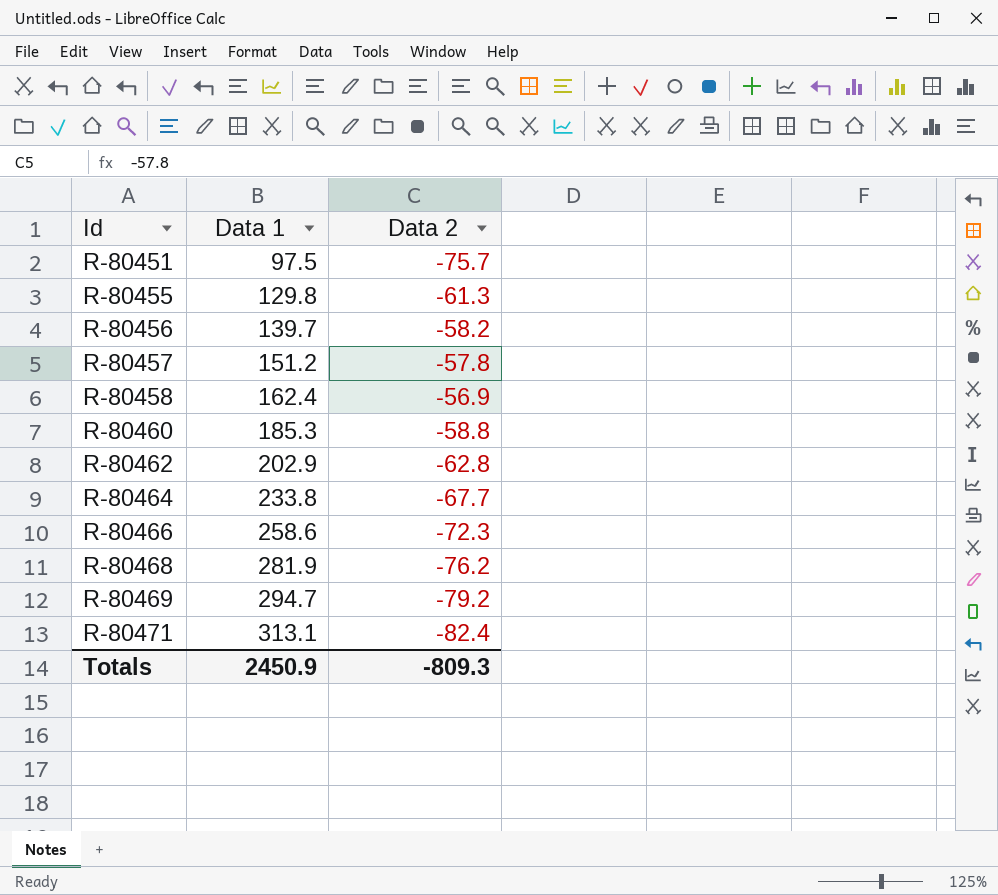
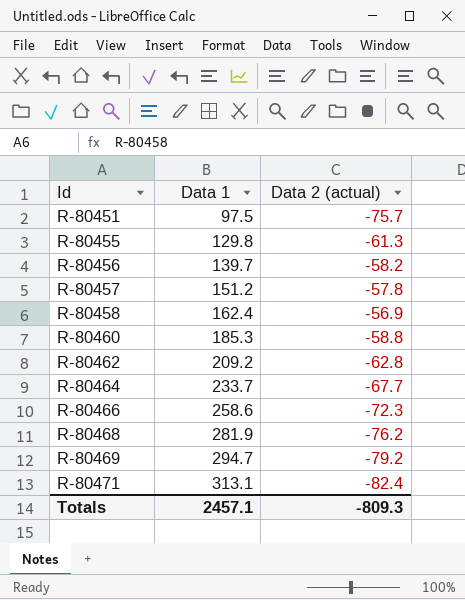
column name: Data 2 -> Data 2 (actual)
R-80462 | Data 1: 202.9 -> 209.2
R-80464 | Data 1: 233.8 -> 233.7
Totals | Data 1: 2450.9 -> 2457.1

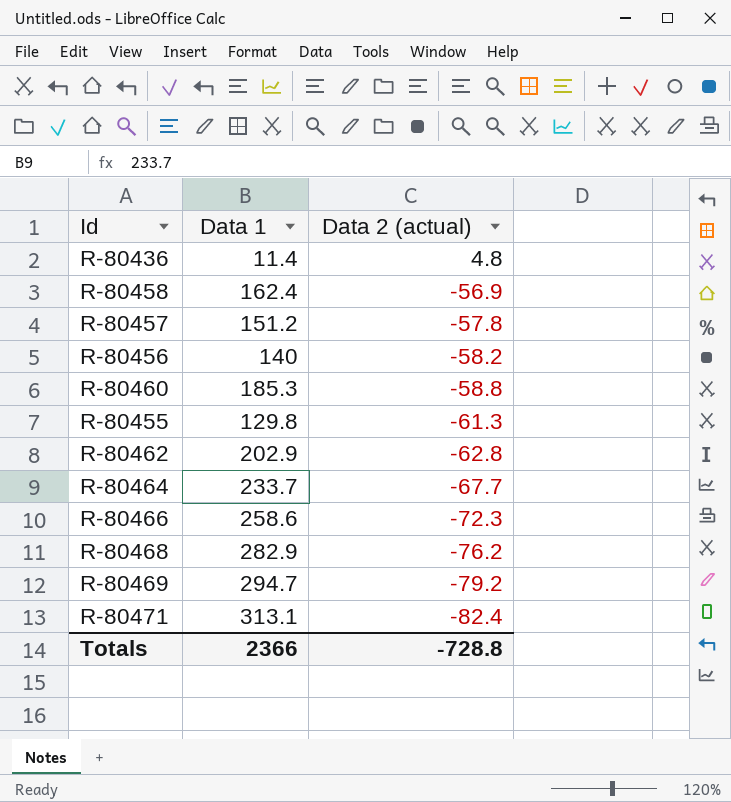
row order: Id ascending -> Data 2 (actual) descending
row R-80451: 97.5 | -75.7 -> none
row R-80436: none -> 11.4 | 4.8
R-80456 | Data 1: 139.7 -> 140
R-80462 | Data 1: 209.2 -> 202.9
R-80468 | Data 1: 281.9 -> 282.9
Totals | Data 1: 2457.1 -> 2366
Totals | Data 2 (actual): -809.3 -> -728.8

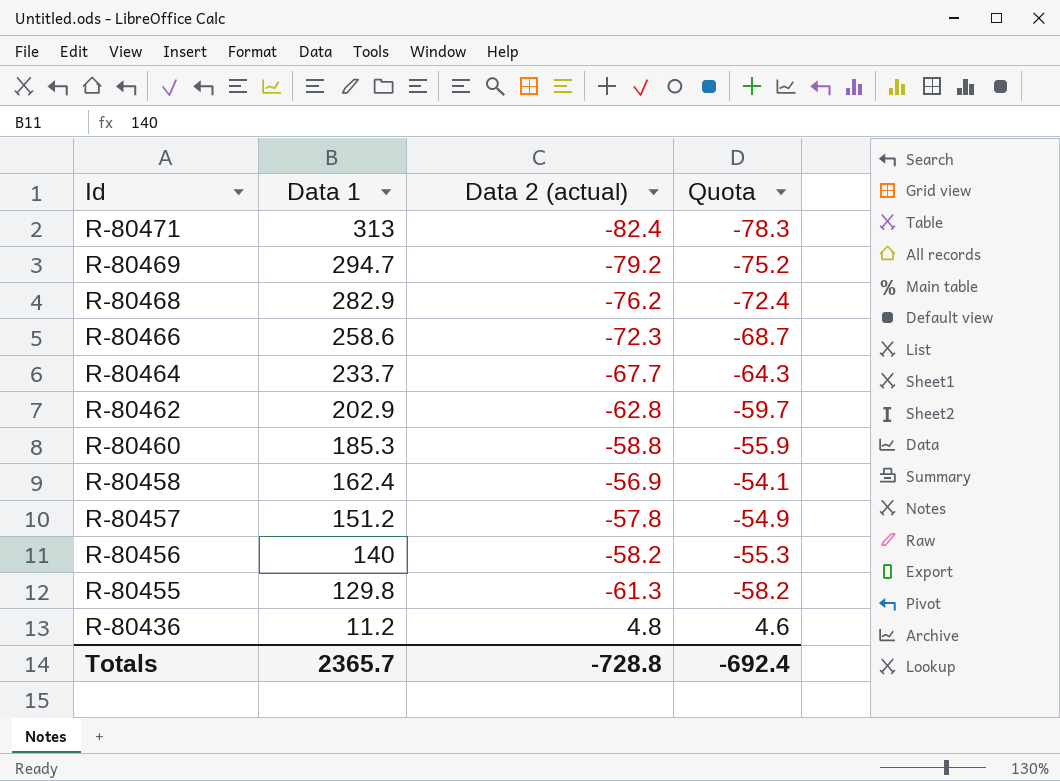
row order: Data 2 (actual) descending -> Id descending
column Quota | formula: none -> [Data 2 (actual)] * 0.95
R-80471 | Data 1: 313.1 -> 313
R-80436 | Data 1: 11.4 -> 11.2
Totals | Data 1: 2366 -> 2365.7

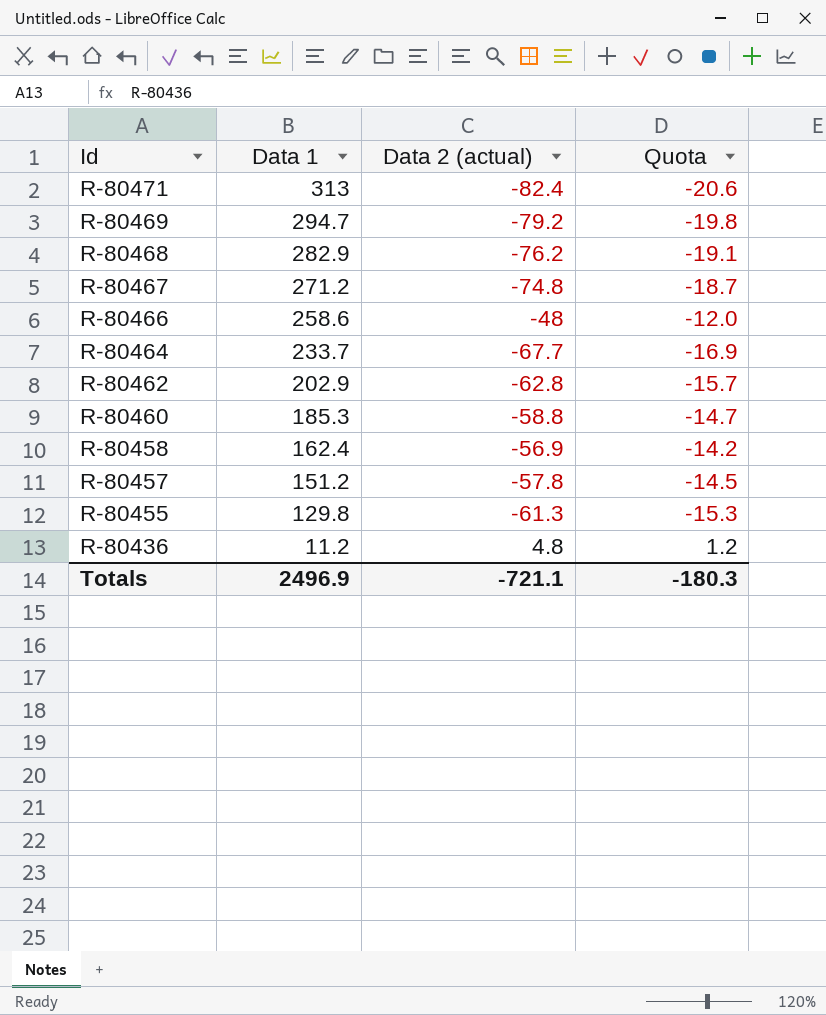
column Quota | formula: [Data 2 (actual)] * 0.95 -> [Data 2 (actual)] * 0.25
row R-80456: 140 | -58.2 | -55.3 -> none
row R-80467: none -> 271.2 | -74.8 | -18.7
R-80466 | Data 2 (actual): -72.3 -> -48
Totals | Data 1: 2365.7 -> 2496.9
Totals | Data 2 (actual): -728.8 -> -721.1
Totals | Quota: -692.4 -> -180.3

